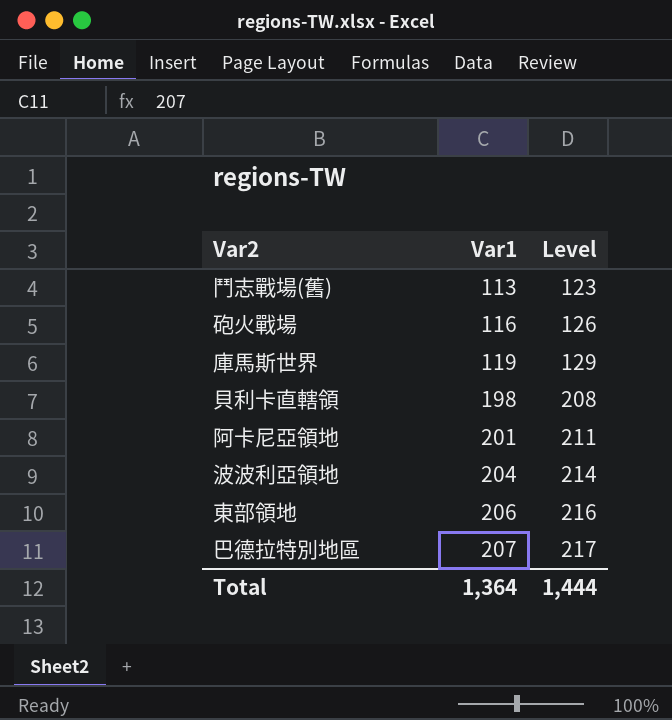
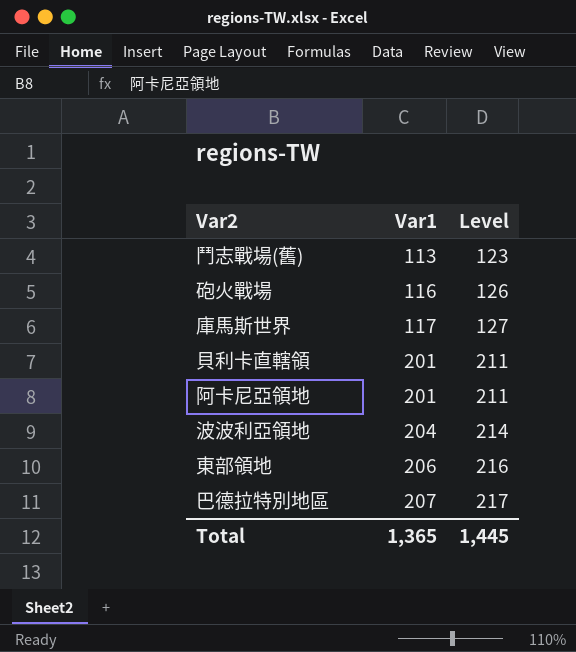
庫馬斯世界 | Var1: 119 -> 117
庫馬斯世界 | Level: 129 -> 127
貝利卡直轄領 | Var1: 198 -> 201
貝利卡直轄領 | Level: 208 -> 211
Total | Var1: 1,364 -> 1,365
Total | Level: 1,444 -> 1,445

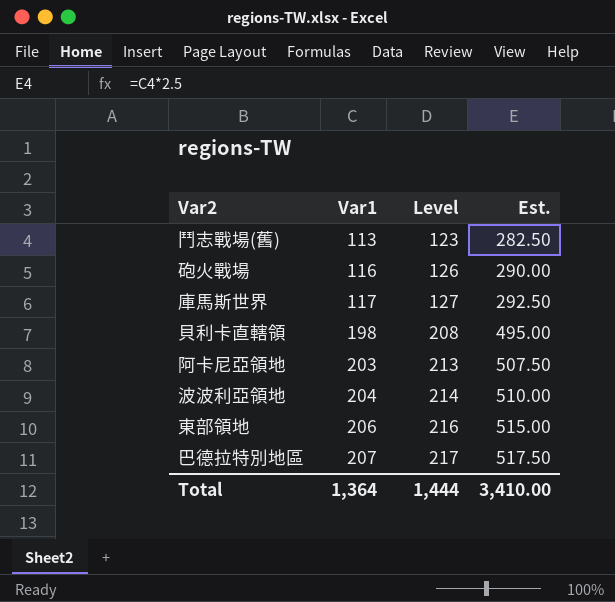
column Est. | formula: none -> [Var1] * 2.5
貝利卡直轄領 | Var1: 201 -> 198
貝利卡直轄領 | Level: 211 -> 208
阿卡尼亞領地 | Var1: 201 -> 203
阿卡尼亞領地 | Level: 211 -> 213
Total | Var1: 1,365 -> 1,364
Total | Level: 1,445 -> 1,444

